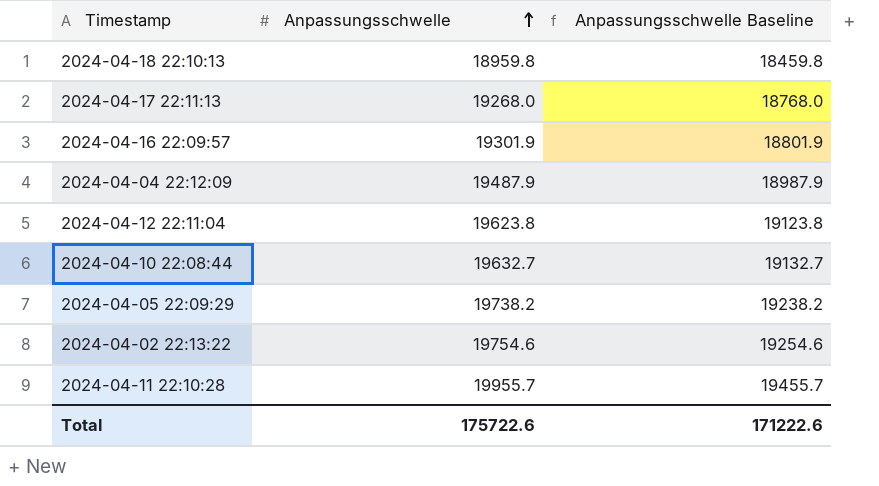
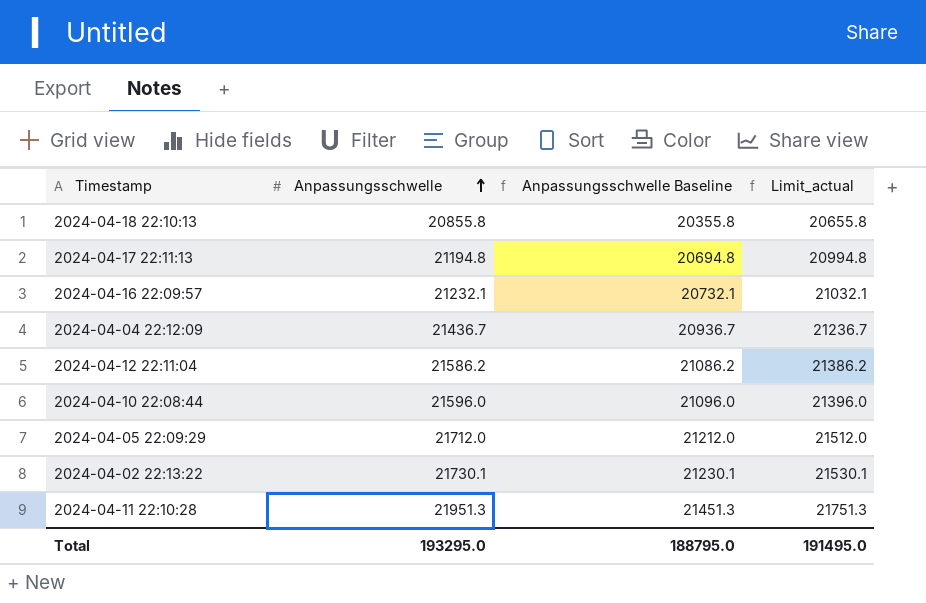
column Limit_actual | formula: none -> [Anpassungsschwelle] - 200
2024-04-18 22:10:13 | Anpassungsschwelle: 18959.8 -> 20855.8
2024-04-18 22:10:13 | Anpassungsschwelle Baseline: 18459.8 -> 20355.8
2024-04-17 22:11:13 | Anpassungsschwelle: 19268.0 -> 21194.8
2024-04-17 22:11:13 | Anpassungsschwelle Baseline: 18768.0 -> 20694.8
2024-04-16 22:09:57 | Anpassungsschwelle: 19301.9 -> 21232.1
2024-04-16 22:09:57 | Anpassungsschwelle Baseline: 18801.9 -> 20732.1
2024-04-04 22:12:09 | Anpassungsschwelle: 19487.9 -> 21436.7
2024-04-04 22:12:09 | Anpassungsschwelle Baseline: 18987.9 -> 20936.7
2024-04-12 22:11:04 | Anpassungsschwelle: 19623.8 -> 21586.2
2024-04-12 22:11:04 | Anpassungsschwelle Baseline: 19123.8 -> 21086.2
2024-04-10 22:08:44 | Anpassungsschwelle: 19632.7 -> 21596.0
2024-04-10 22:08:44 | Anpassungsschwelle Baseline: 19132.7 -> 21096.0
2024-04-05 22:09:29 | Anpassungsschwelle: 19738.2 -> 21712.0
2024-04-05 22:09:29 | Anpassungsschwelle Baseline: 19238.2 -> 21212.0
2024-04-02 22:13:22 | Anpassungsschwelle: 19754.6 -> 21730.1
2024-04-02 22:13:22 | Anpassungsschwelle Baseline: 19254.6 -> 21230.1
2024-04-11 22:10:28 | Anpassungsschwelle: 19955.7 -> 21951.3
2024-04-11 22:10:28 | Anpassungsschwelle Baseline: 19455.7 -> 21451.3
Total | Anpassungsschwelle: 175722.6 -> 193295.0
Total | Anpassungsschwelle Baseline: 171222.6 -> 188795.0

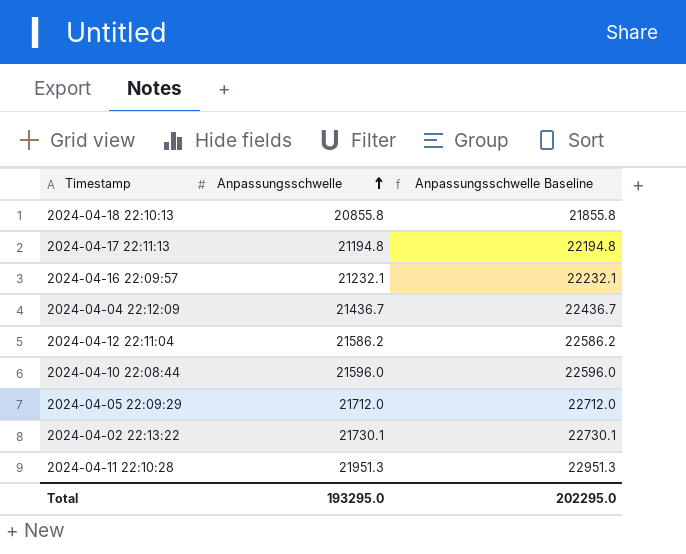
column Limit_actual | formula: [Anpassungsschwelle] - 200 -> none
column Anpassungsschwelle Baseline | formula: [Anpassungsschwelle] - 500 -> [Anpassungsschwelle] + 1000
Total | Anpassungsschwelle Baseline: 188795.0 -> 202295.0

